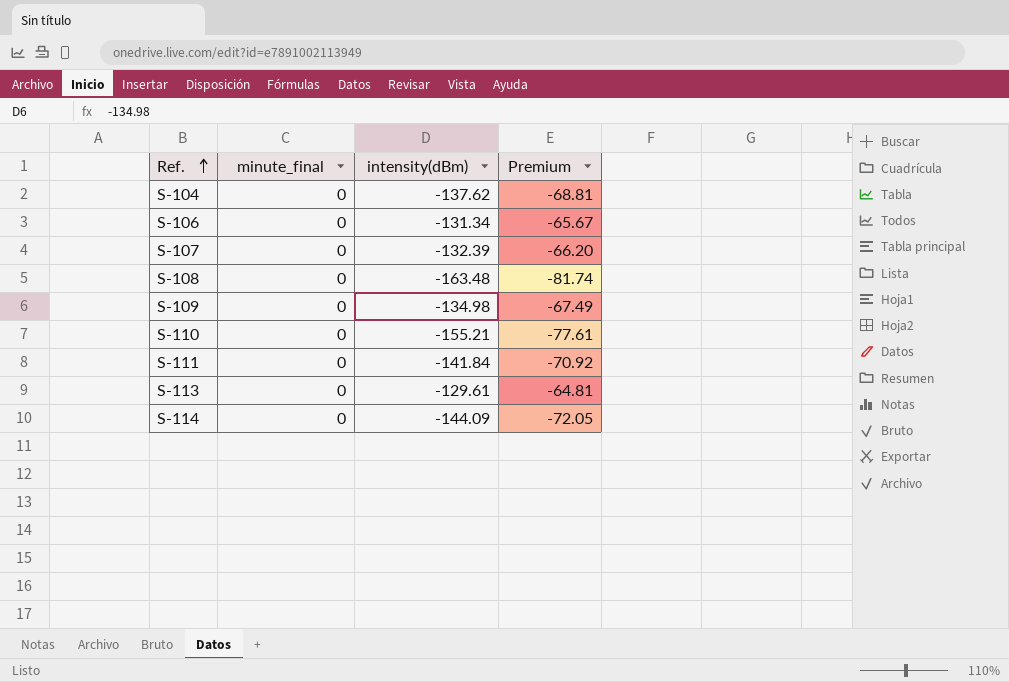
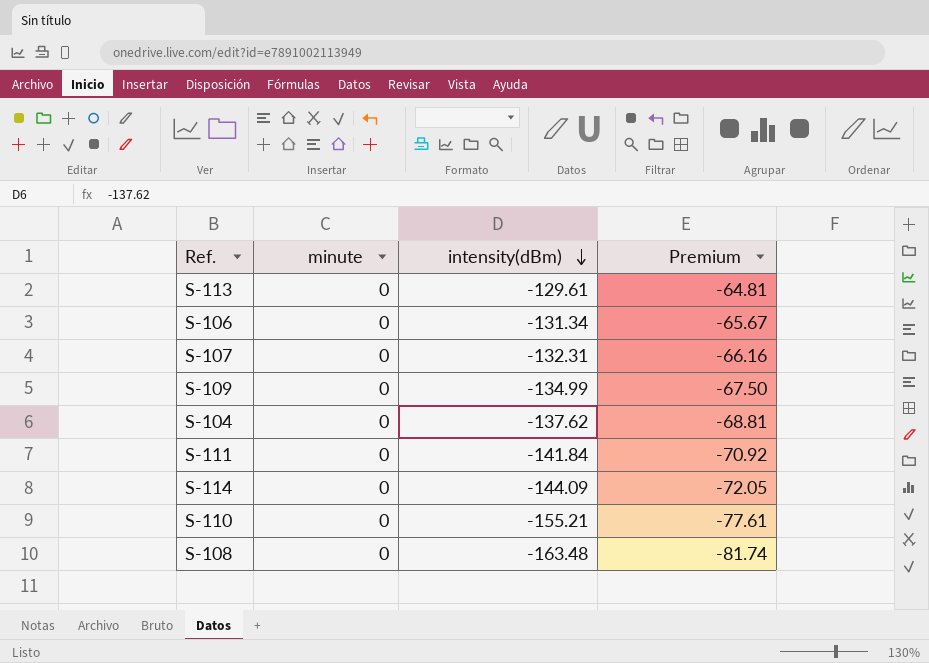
row order: Ref. ascending -> intensity(dBm) descending
column name: minute_final -> minute
S-107 | intensity(dBm): -132.39 -> -132.31
S-107 | Premium: -66.20 -> -66.16
S-109 | intensity(dBm): -134.98 -> -134.99
S-109 | Premium: -67.49 -> -67.50

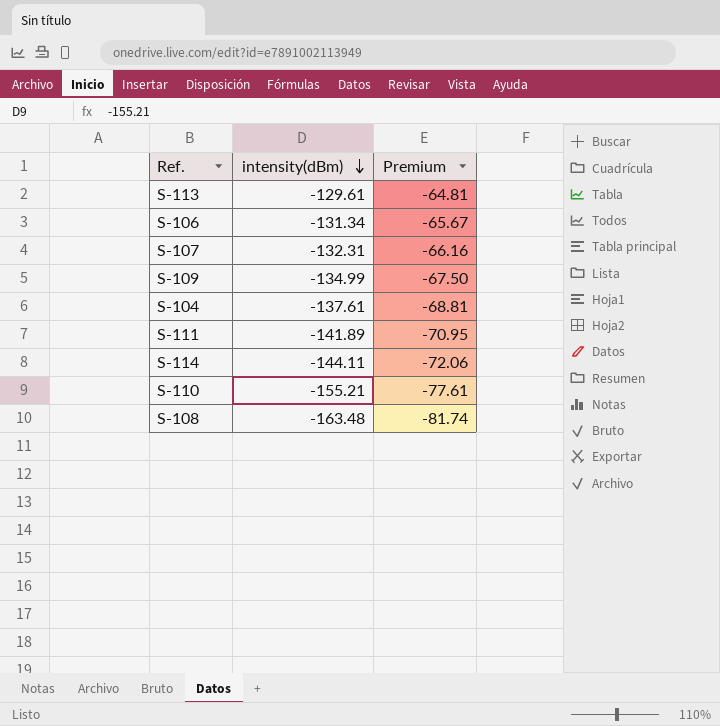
column minute | position: 2 -> none
S-104 | intensity(dBm): -137.62 -> -137.61
S-111 | intensity(dBm): -141.84 -> -141.89
S-111 | Premium: -70.92 -> -70.95
S-114 | intensity(dBm): -144.09 -> -144.11
S-114 | Premium: -72.05 -> -72.06

